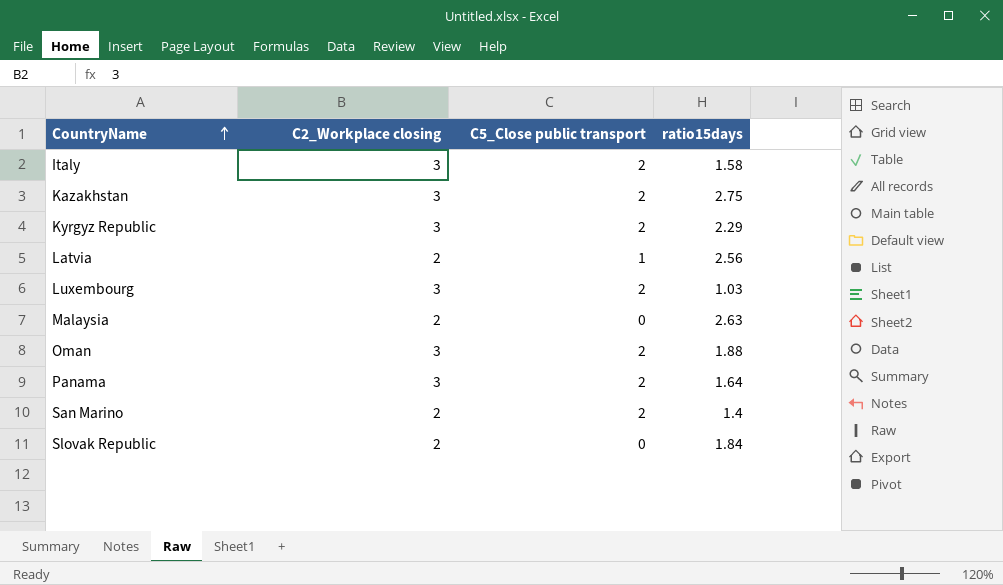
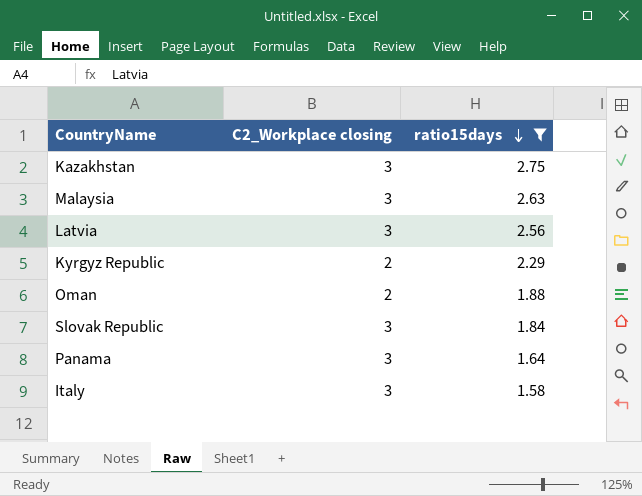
filter: none -> ratio15days >= 1.58
row order: CountryName ascending -> ratio15days descending
column C5_Close public transport | position: 3 -> none
Malaysia | C2_Workplace closing: 2 -> 3
Latvia | C2_Workplace closing: 2 -> 3
Kyrgyz Republic | C2_Workplace closing: 3 -> 2
Oman | C2_Workplace closing: 3 -> 2
Slovak Republic | C2_Workplace closing: 2 -> 3

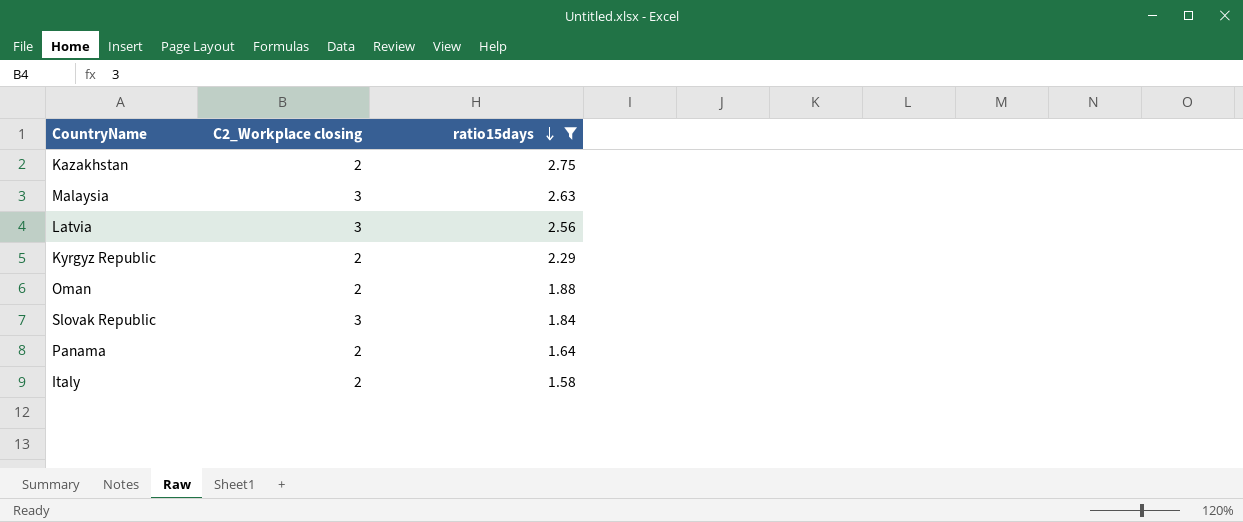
Kazakhstan | C2_Workplace closing: 3 -> 2
Panama | C2_Workplace closing: 3 -> 2
Italy | C2_Workplace closing: 3 -> 2

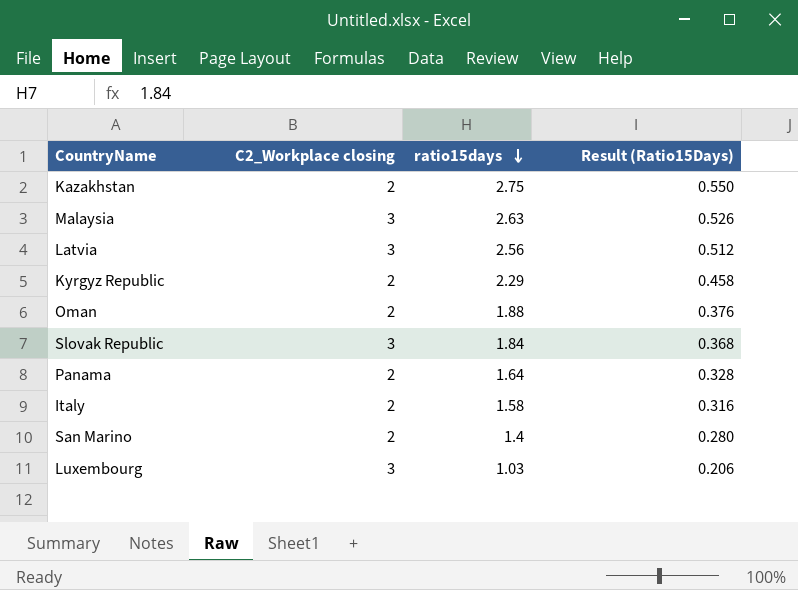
filter: ratio15days >= 1.58 -> none
column Result (Ratio15Days) | formula: none -> [ratio15days] * 0.2

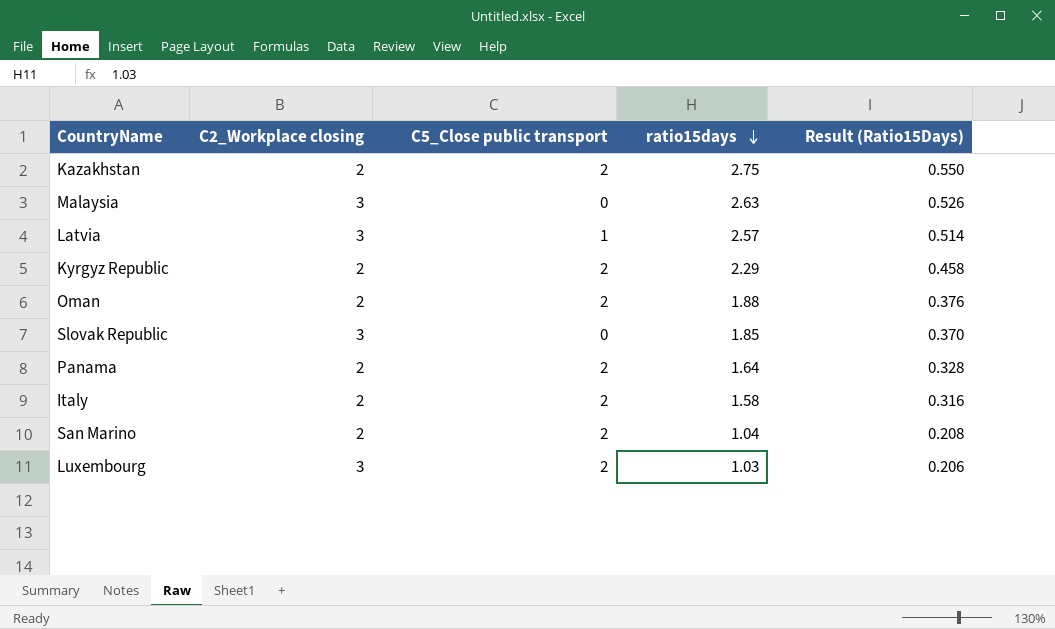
column C5_Close public transport | position: none -> 3
Latvia | ratio15days: 2.56 -> 2.57
Latvia | Result (Ratio15Days): 0.512 -> 0.514
Slovak Republic | ratio15days: 1.84 -> 1.85
Slovak Republic | Result (Ratio15Days): 0.368 -> 0.370
San Marino | ratio15days: 1.4 -> 1.04
San Marino | Result (Ratio15Days): 0.280 -> 0.208

